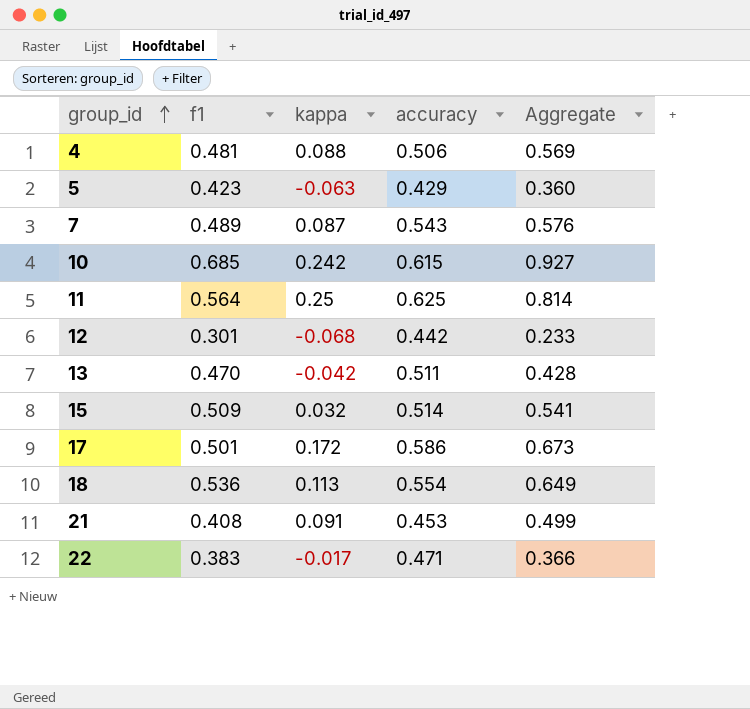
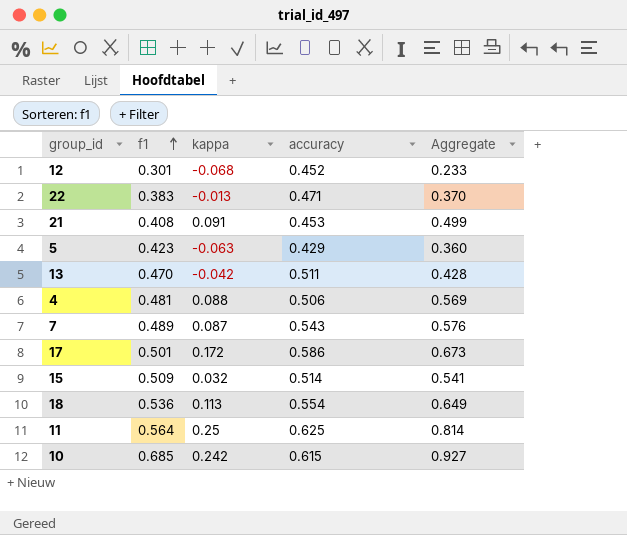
row order: group_id ascending -> f1 ascending
12 | accuracy: 0.442 -> 0.452
22 | kappa: -0.017 -> -0.013
22 | Aggregate: 0.366 -> 0.370

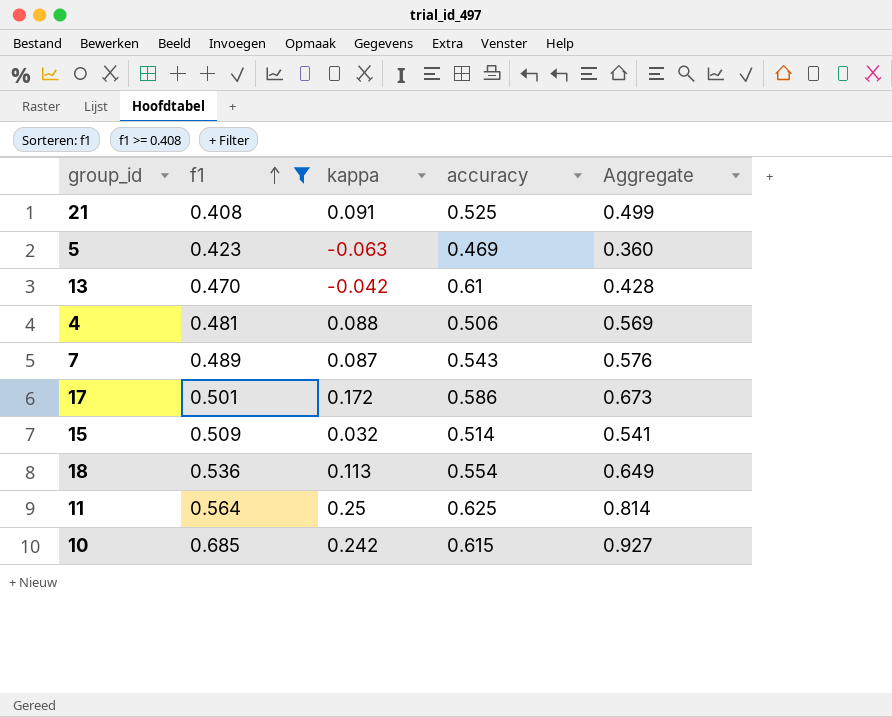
filter: none -> f1 >= 0.408
21 | accuracy: 0.453 -> 0.525
5 | accuracy: 0.429 -> 0.469
13 | accuracy: 0.511 -> 0.61

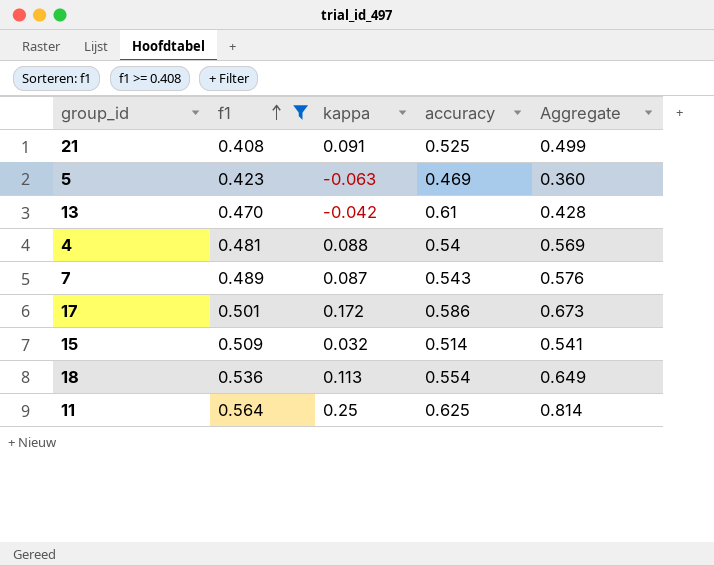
row 10: 0.685 | 0.242 | 0.615 | 0.927 -> none
4 | accuracy: 0.506 -> 0.54

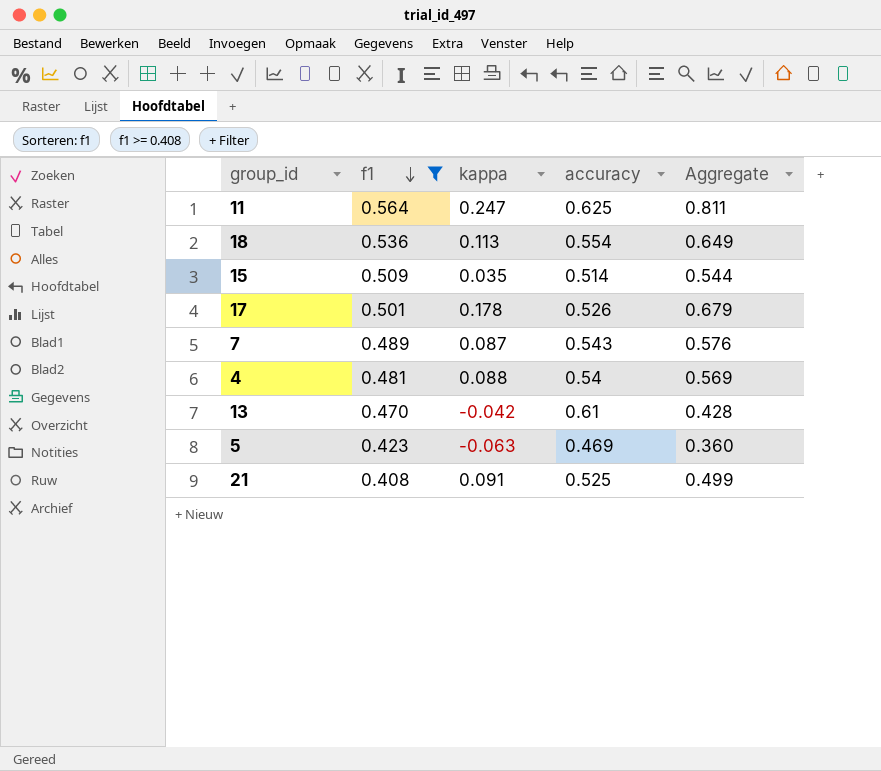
row order: f1 ascending -> f1 descending
11 | kappa: 0.25 -> 0.247
11 | Aggregate: 0.814 -> 0.811
15 | kappa: 0.032 -> 0.035
15 | Aggregate: 0.541 -> 0.544
17 | kappa: 0.172 -> 0.178
17 | accuracy: 0.586 -> 0.526
17 | Aggregate: 0.673 -> 0.679

